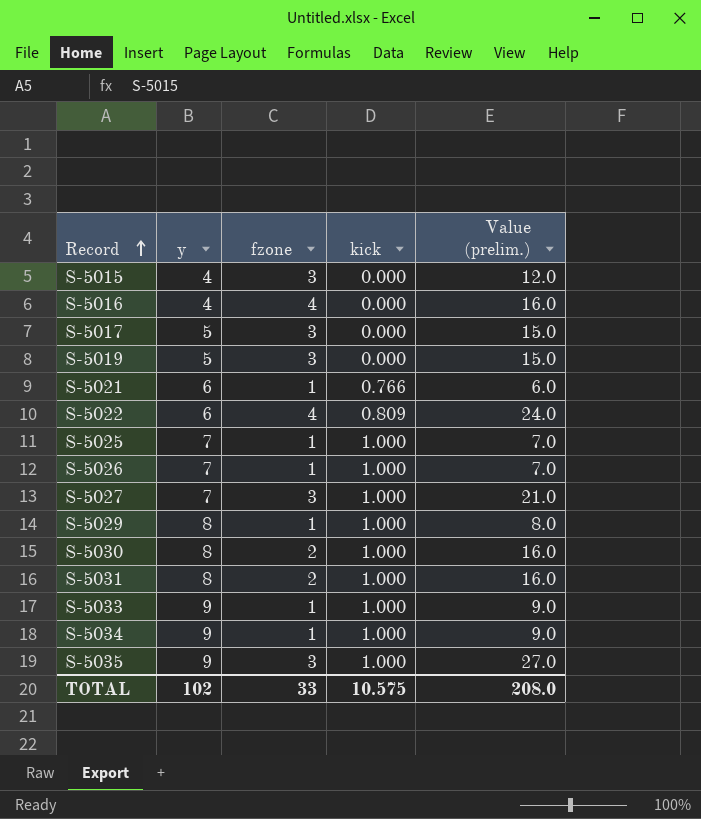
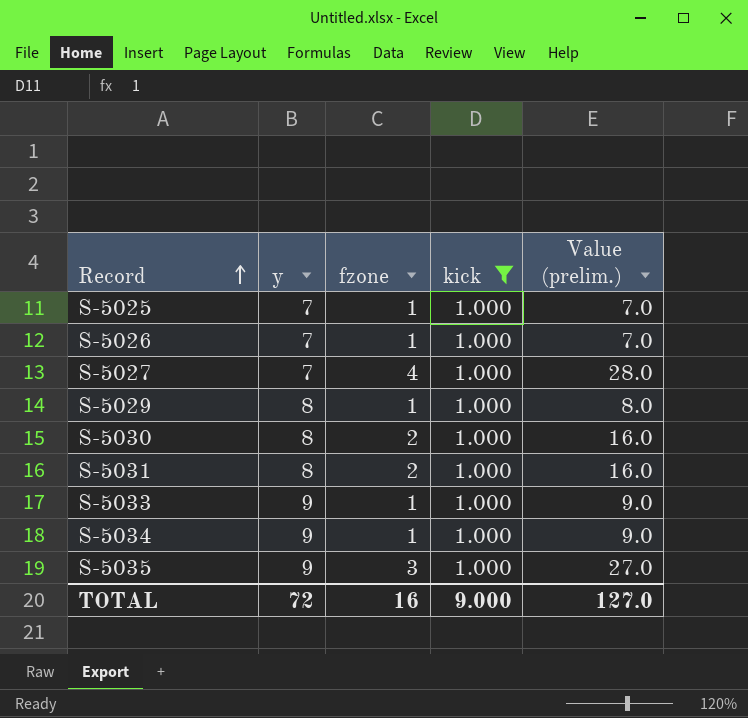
filter: none -> kick = 1.000
S-5027 | fzone: 3 -> 4
S-5027 | Value (prelim.): 21.0 -> 28.0
TOTAL | y: 102 -> 72
TOTAL | fzone: 33 -> 16
TOTAL | kick: 10.575 -> 9.000
TOTAL | Value (prelim.): 208.0 -> 127.0

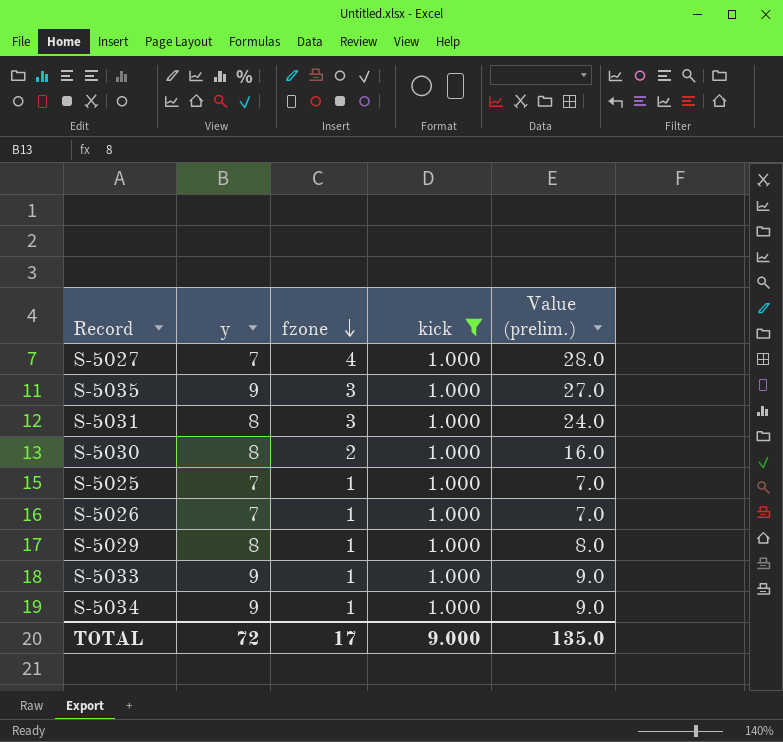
row order: Record ascending -> fzone descending
S-5031 | fzone: 2 -> 3
S-5031 | Value (prelim.): 16.0 -> 24.0
TOTAL | fzone: 16 -> 17
TOTAL | Value (prelim.): 127.0 -> 135.0

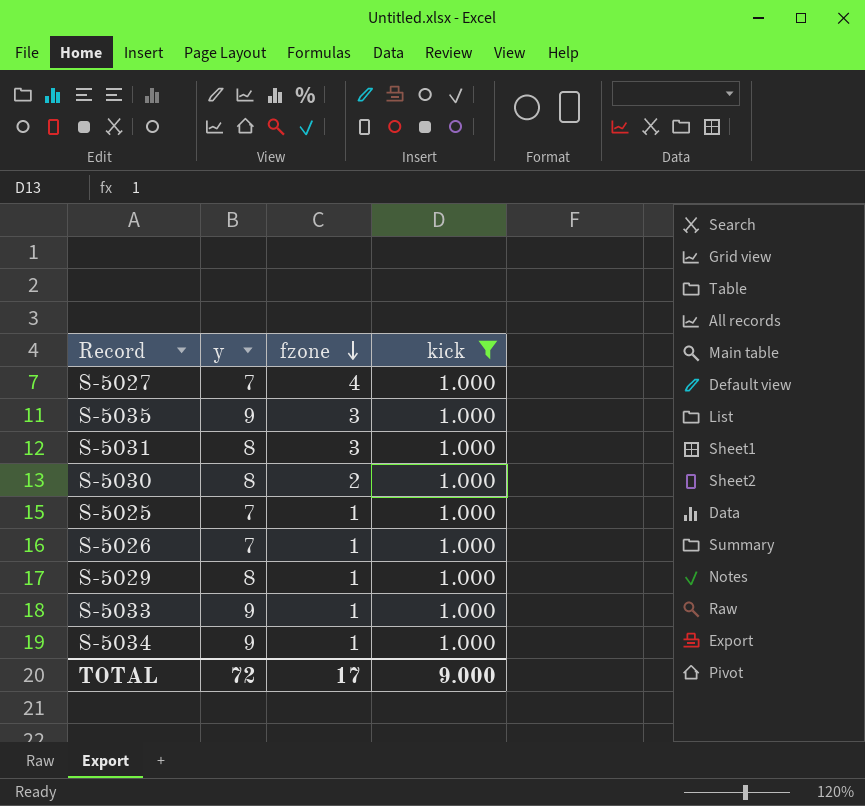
column Value (prelim.) | formula: [y] * [fzone] -> none

